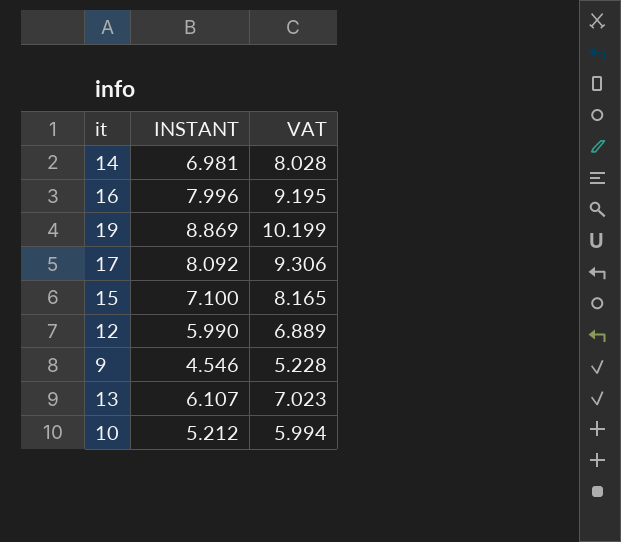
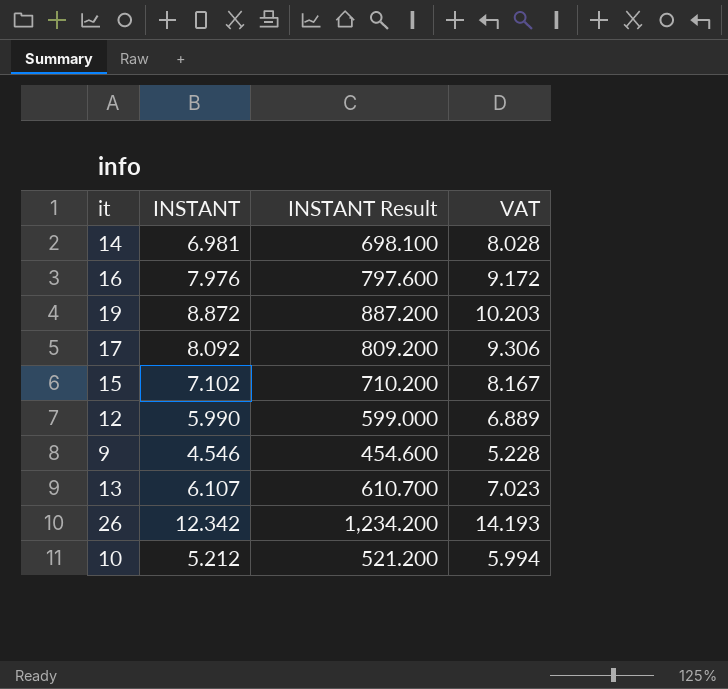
column INSTANT Result | formula: none -> [INSTANT] * 100
16 | INSTANT: 7.996 -> 7.976
16 | VAT: 9.195 -> 9.172
19 | INSTANT: 8.869 -> 8.872
19 | VAT: 10.199 -> 10.203
15 | INSTANT: 7.100 -> 7.102
15 | VAT: 8.165 -> 8.167
row 26: none -> 12.342 | 1,234.200 | 14.193

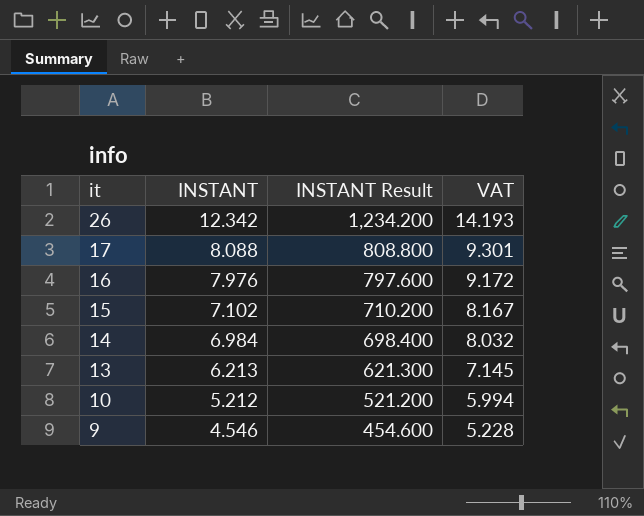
row order: none -> it descending
row 19: 8.872 | 887.200 | 10.203 -> none
row 12: 5.990 | 599.000 | 6.889 -> none
17 | INSTANT: 8.092 -> 8.088
17 | INSTANT Result: 809.200 -> 808.800
17 | VAT: 9.306 -> 9.301
14 | INSTANT: 6.981 -> 6.984
14 | INSTANT Result: 698.100 -> 698.400
14 | VAT: 8.028 -> 8.032
13 | INSTANT: 6.107 -> 6.213
13 | INSTANT Result: 610.700 -> 621.300
13 | VAT: 7.023 -> 7.145

